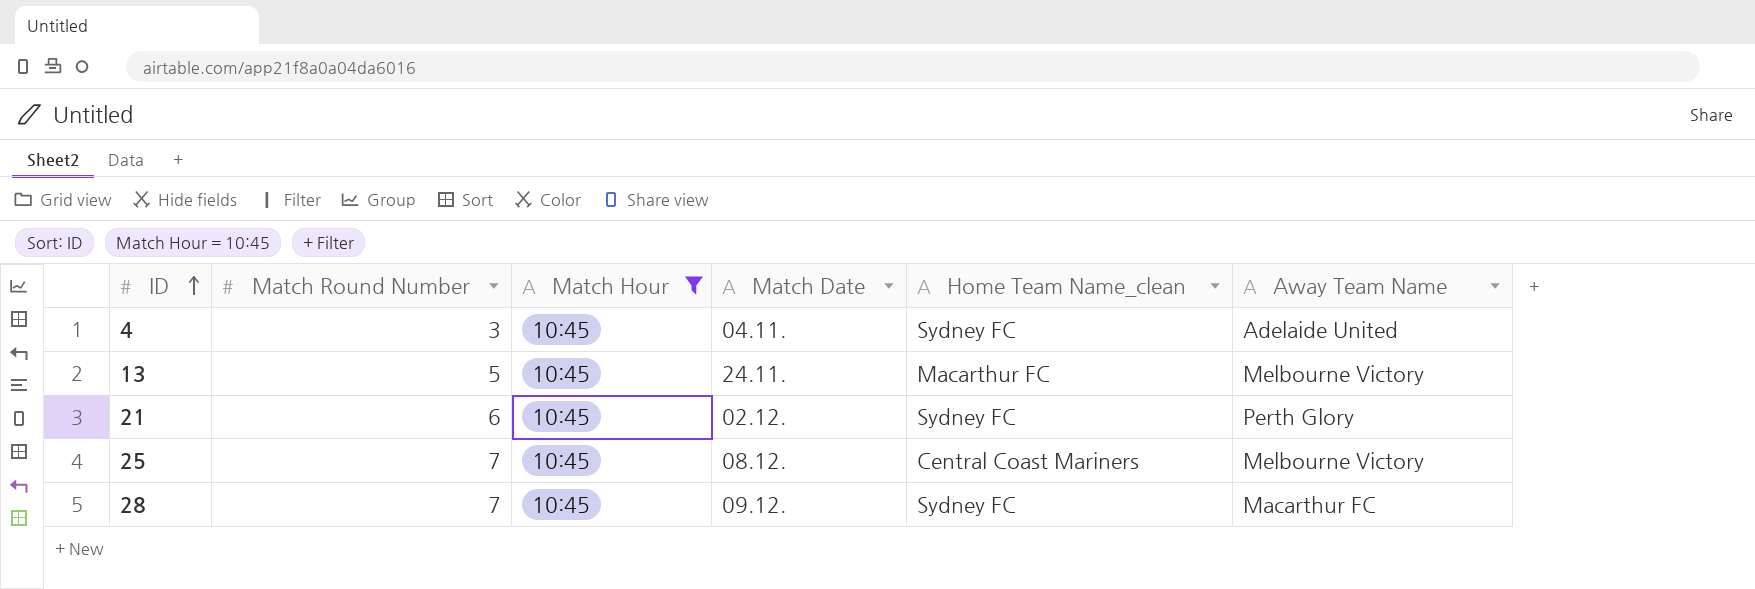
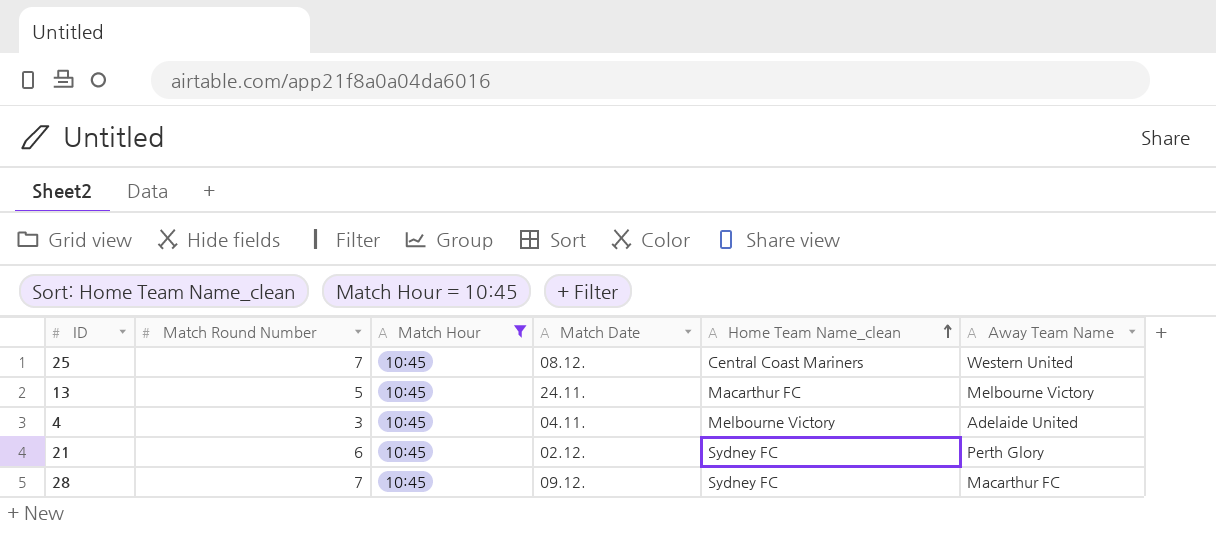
row order: ID ascending -> Home Team Name_clean ascending
25 | Away Team Name: Melbourne Victory -> Western United
4 | Home Team Name_clean: Sydney FC -> Melbourne Victory

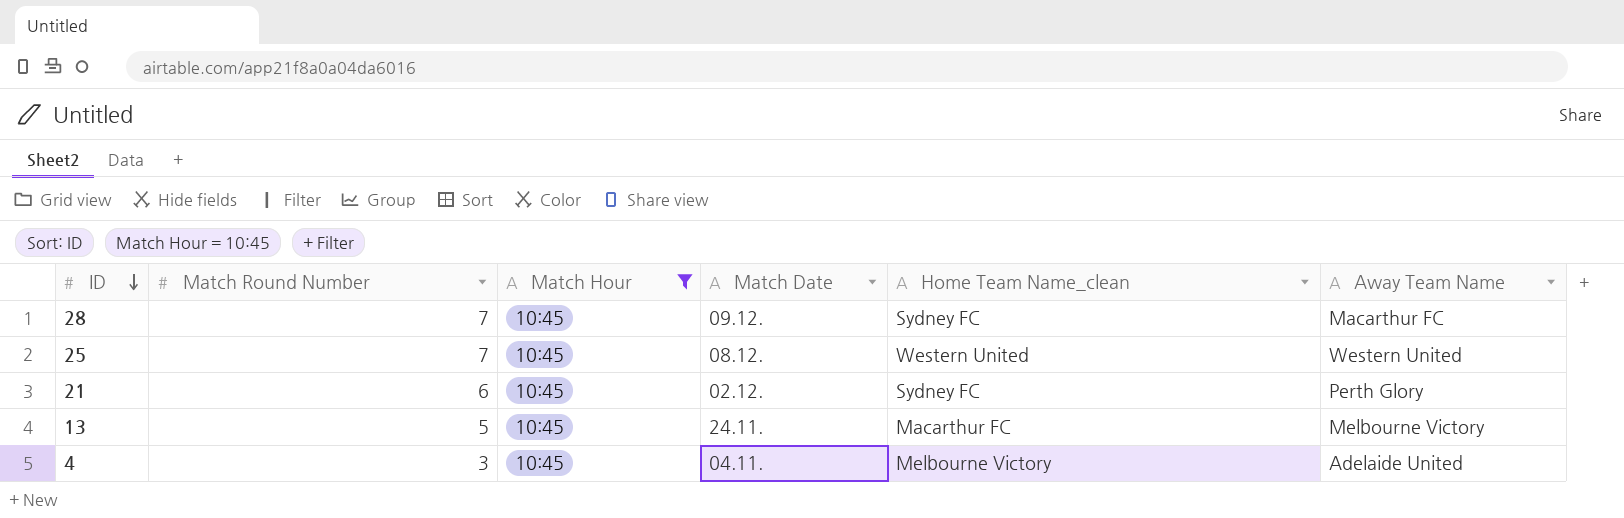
row order: Home Team Name_clean ascending -> ID descending
25 | Home Team Name_clean: Central Coast Mariners -> Western United

